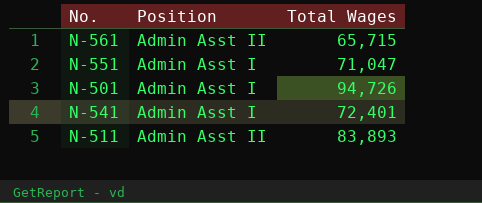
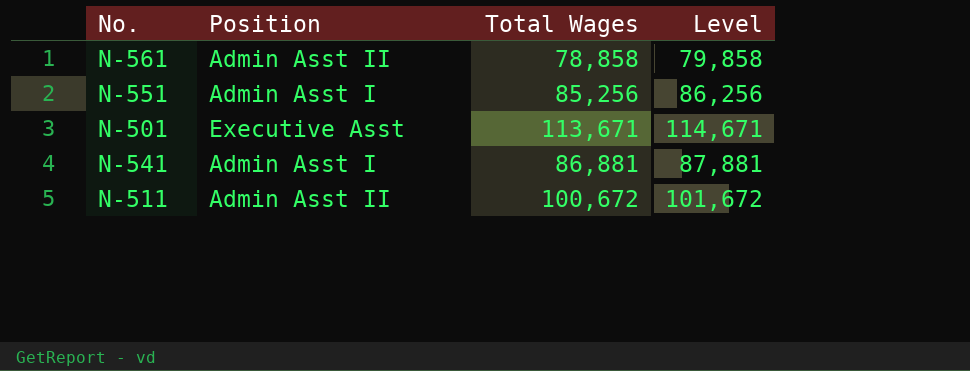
column Level | formula: none -> [Total Wages] + 1000
N-561 | Total Wages: 65,715 -> 78,858
N-551 | Total Wages: 71,047 -> 85,256
N-501 | Position: Admin Asst I -> Executive Asst
N-501 | Total Wages: 94,726 -> 113,671
N-541 | Total Wages: 72,401 -> 86,881
N-511 | Total Wages: 83,893 -> 100,672

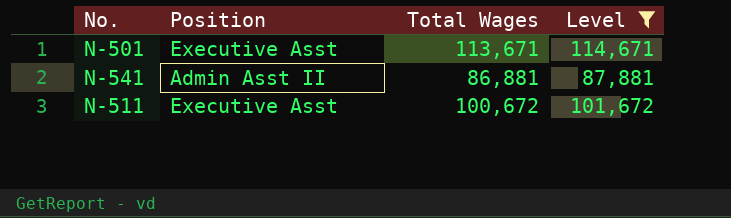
filter: none -> Level >= 87,881
N-541 | Position: Admin Asst I -> Admin Asst II
N-511 | Position: Admin Asst II -> Executive Asst

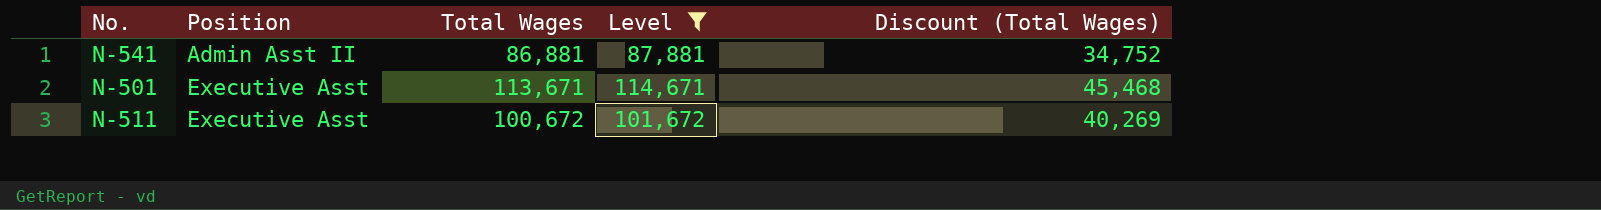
row order: none -> Position ascending
column Discount (Total Wages) | formula: none -> [Total Wages] * 0.4

